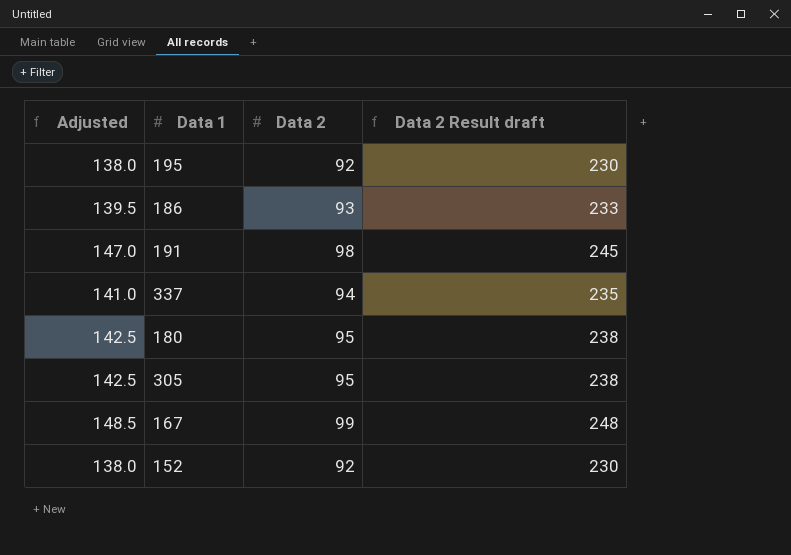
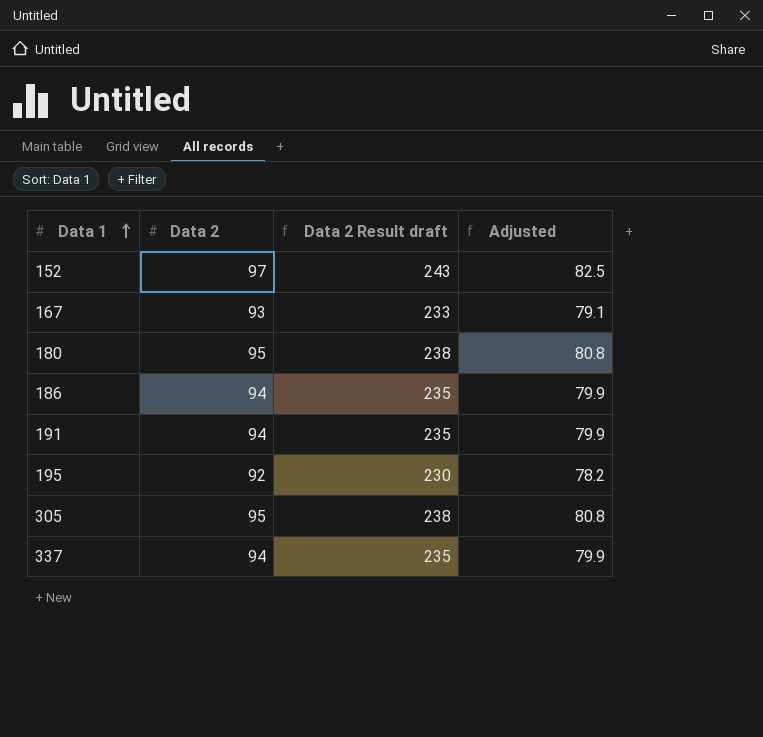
row order: none -> Data 1 ascending
column Adjusted | formula: [Data 2] * 1.5 -> [Data 2] * 0.85
column Adjusted | position: 1 -> 4
152 | Data 2: 92 -> 97
152 | Data 2 Result draft: 230 -> 243
167 | Data 2: 99 -> 93
167 | Data 2 Result draft: 248 -> 233
186 | Data 2: 93 -> 94
186 | Data 2 Result draft: 233 -> 235
191 | Data 2: 98 -> 94
191 | Data 2 Result draft: 245 -> 235

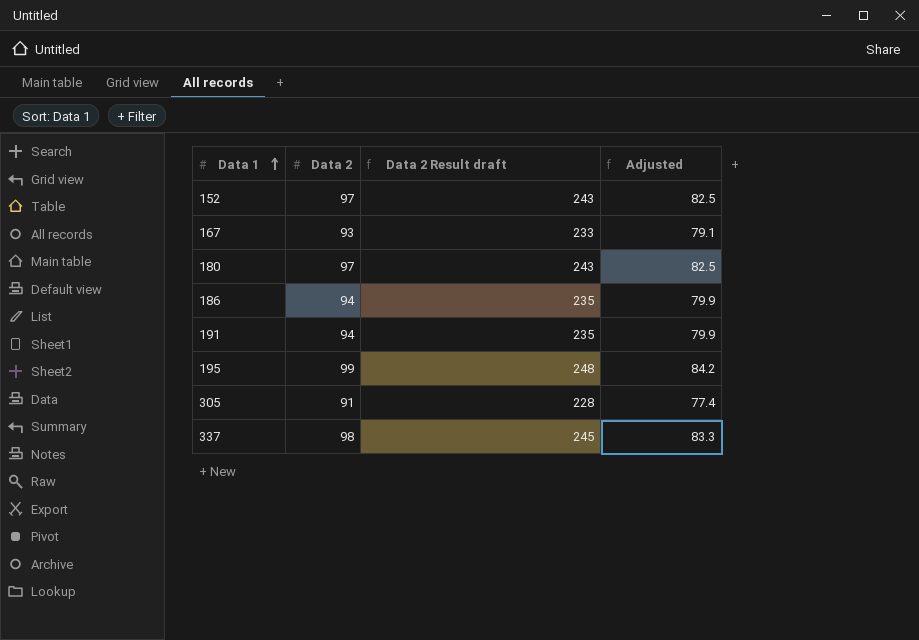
180 | Data 2: 95 -> 97
180 | Data 2 Result draft: 238 -> 243
180 | Adjusted: 80.8 -> 82.5
195 | Data 2: 92 -> 99
195 | Data 2 Result draft: 230 -> 248
195 | Adjusted: 78.2 -> 84.2
305 | Data 2: 95 -> 91
305 | Data 2 Result draft: 238 -> 228
305 | Adjusted: 80.8 -> 77.4
337 | Data 2: 94 -> 98
337 | Data 2 Result draft: 235 -> 245
337 | Adjusted: 79.9 -> 83.3

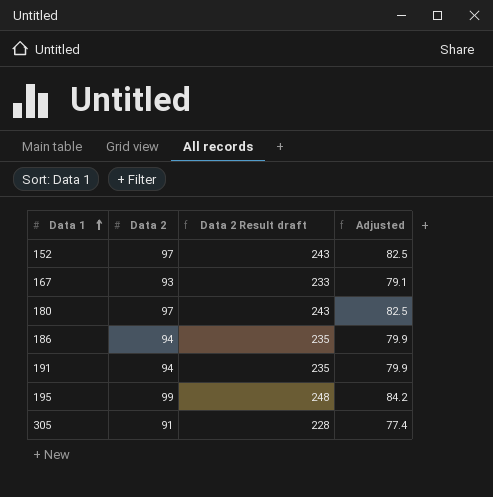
row 337: 98 | 245 | 83.3 -> none

